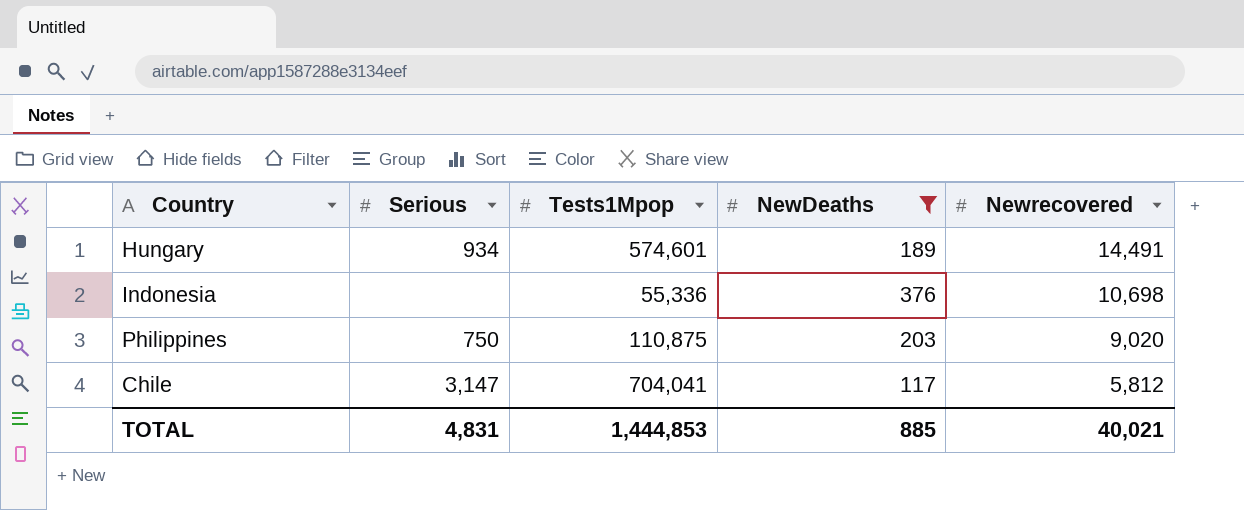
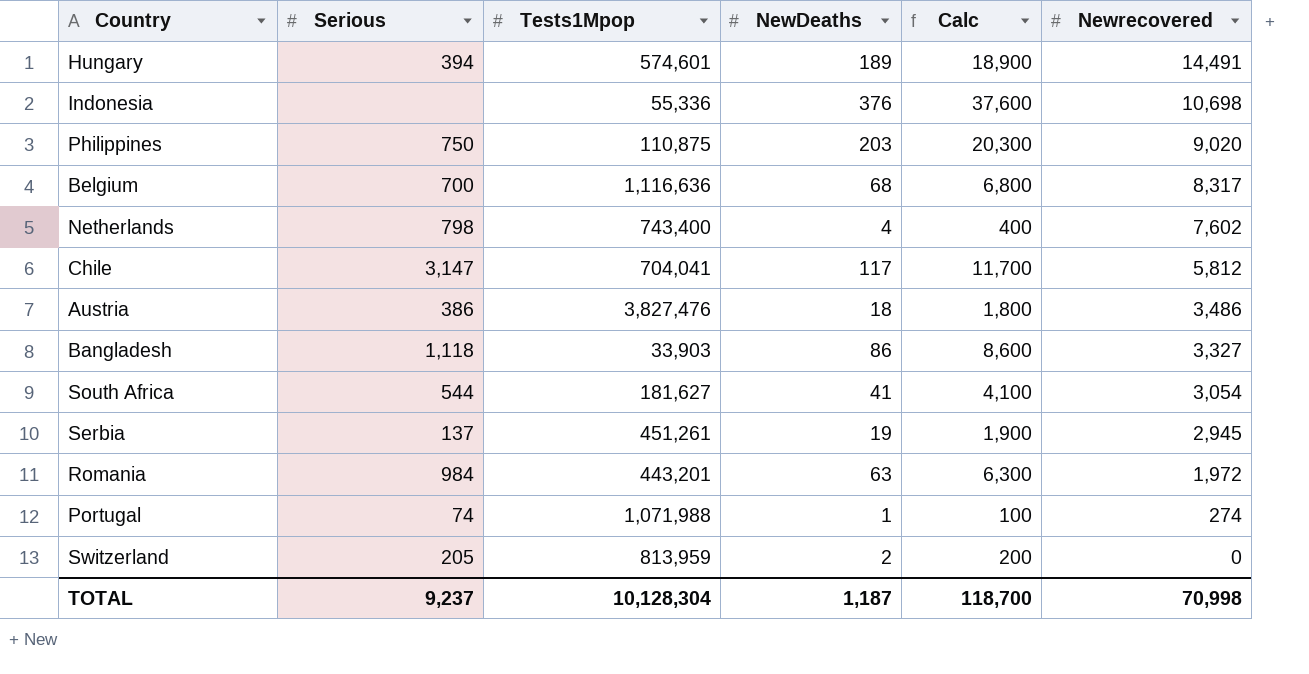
filter: NewDeaths >= 117 -> none
column Calc | formula: none -> [NewDeaths] * 100
Hungary | Serious: 934 -> 394
TOTAL | Serious: 4,831 -> 9,237
TOTAL | Tests1Mpop: 1,444,853 -> 10,128,304
TOTAL | NewDeaths: 885 -> 1,187
TOTAL | Newrecovered: 40,021 -> 70,998

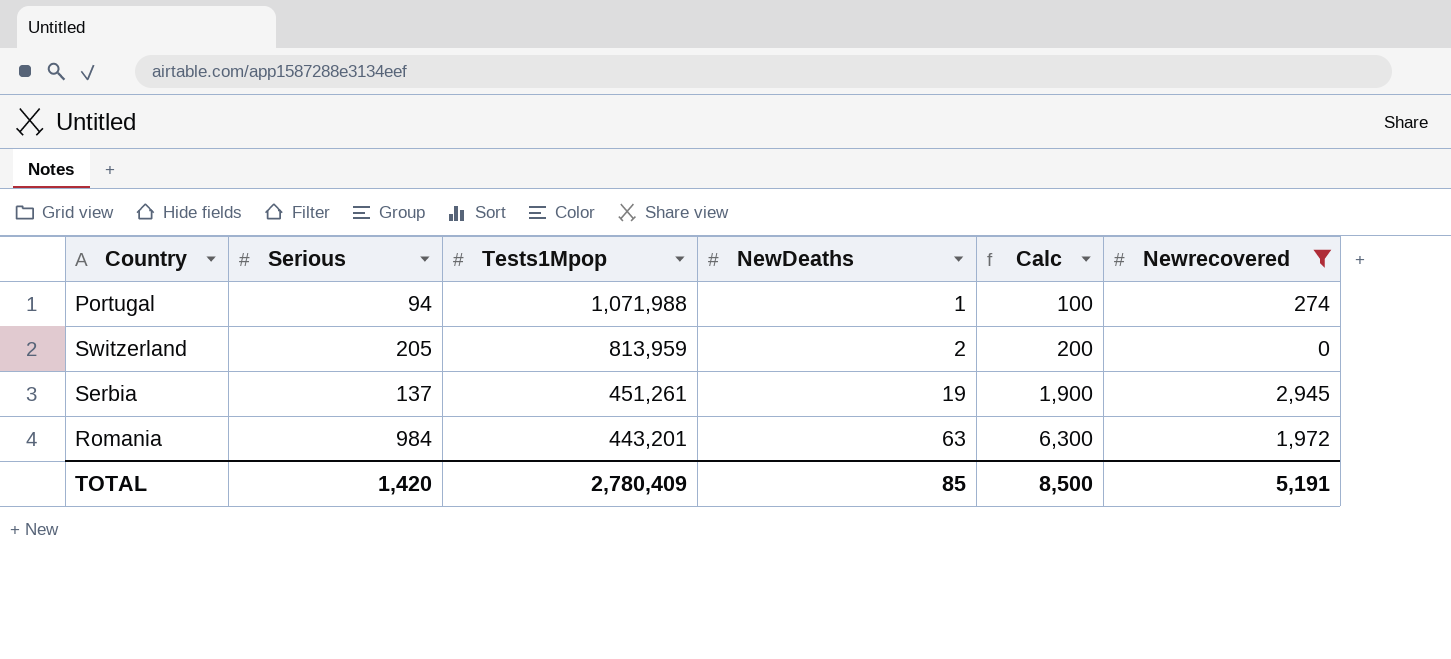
filter: none -> Newrecovered <= 2,945
row order: Newrecovered descending -> Tests1Mpop descending
Portugal | Serious: 74 -> 94
TOTAL | Serious: 9,237 -> 1,420
TOTAL | Tests1Mpop: 10,128,304 -> 2,780,409
TOTAL | NewDeaths: 1,187 -> 85
TOTAL | Calc: 118,700 -> 8,500
TOTAL | Newrecovered: 70,998 -> 5,191

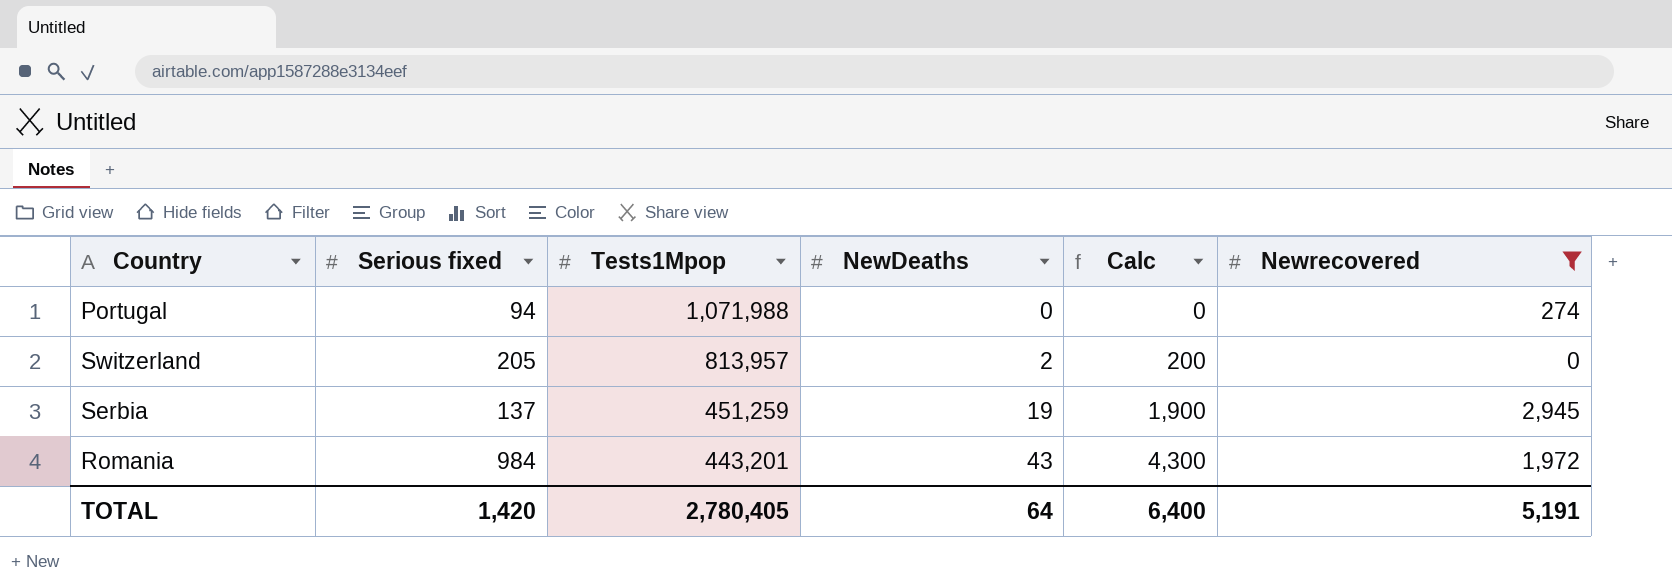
column name: Serious -> Serious fixed
Portugal | NewDeaths: 1 -> 0
Portugal | Calc: 100 -> 0
Switzerland | Tests1Mpop: 813,959 -> 813,957
Serbia | Tests1Mpop: 451,261 -> 451,259
Romania | NewDeaths: 63 -> 43
Romania | Calc: 6,300 -> 4,300
TOTAL | Tests1Mpop: 2,780,409 -> 2,780,405
TOTAL | NewDeaths: 85 -> 64
TOTAL | Calc: 8,500 -> 6,400

